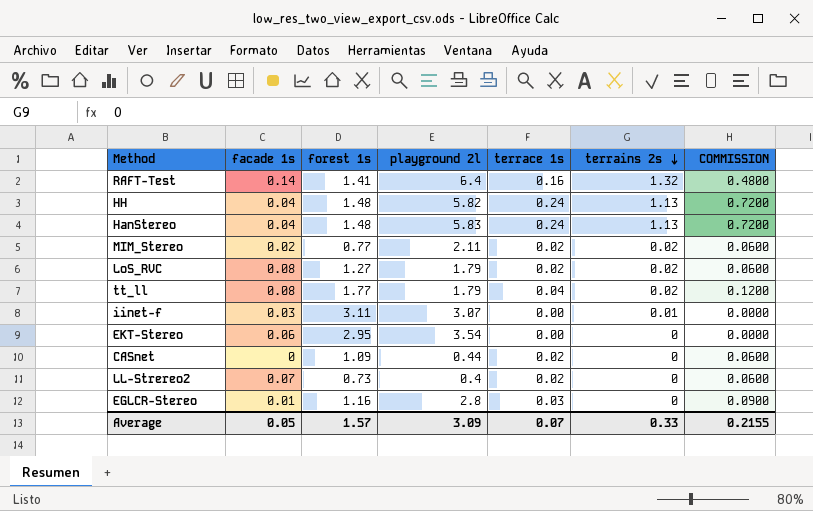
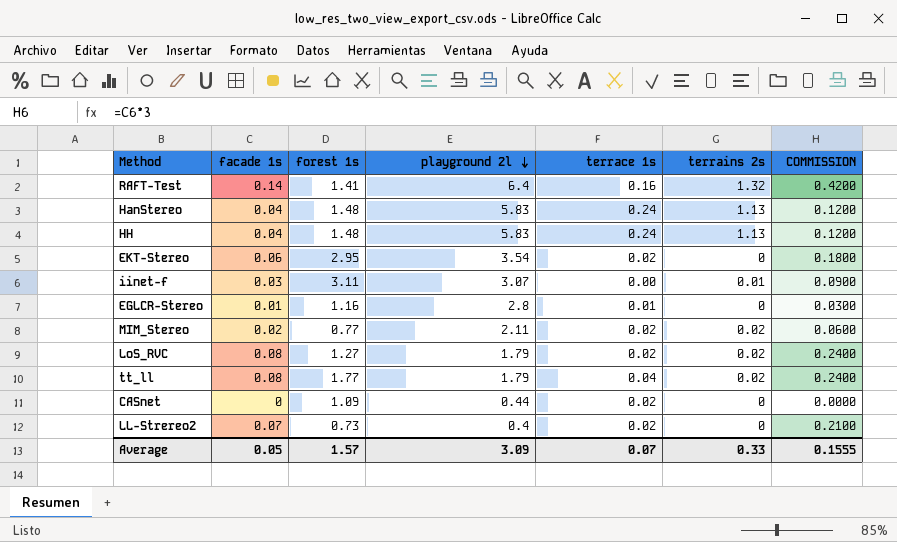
row order: terrains 2s descending -> playground 2l descending
column COMMISSION | formula: [terrace 1s] * 3 -> [facade 1s] * 3
HH | playground 2l: 5.82 -> 5.83
EKT-Stereo | terrace 1s: 0.00 -> 0.02
EGLCR-Stereo | terrace 1s: 0.03 -> 0.01
Average | COMMISSION: 0.2155 -> 0.1555

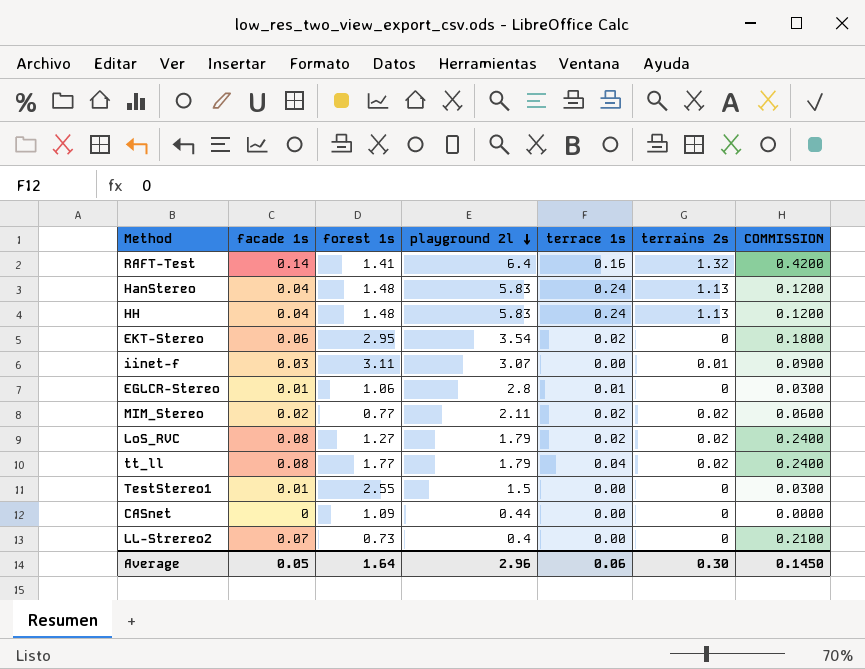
EGLCR-Stereo | forest 1s: 1.16 -> 1.06
row TestStereo1: none -> 0.01 | 2.55 | 1.5 | 0.00 | 0 | 0.0300
CASnet | terrace 1s: 0.02 -> 0.00
LL-Strereo2 | terrace 1s: 0.02 -> 0.00
Average | forest 1s: 1.57 -> 1.64
Average | playground 2l: 3.09 -> 2.96
Average | terrace 1s: 0.07 -> 0.06
Average | terrains 2s: 0.33 -> 0.30
Average | COMMISSION: 0.1555 -> 0.1450

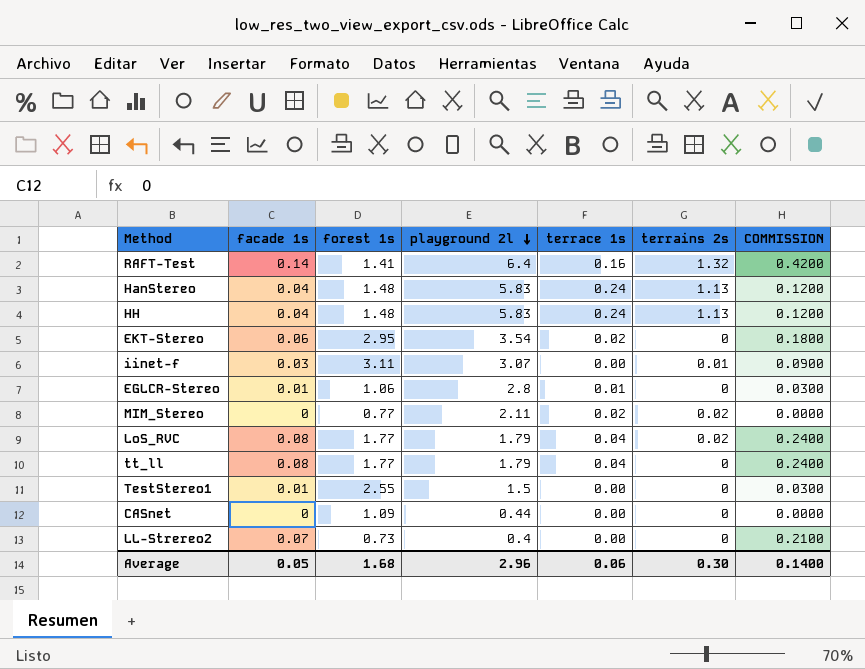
MIM_Stereo | facade 1s: 0.02 -> 0
MIM_Stereo | COMMISSION: 0.0600 -> 0.0000
LoS_RVC | forest 1s: 1.27 -> 1.77
LoS_RVC | terrace 1s: 0.02 -> 0.04
tt_ll | terrains 2s: 0.02 -> 0
Average | forest 1s: 1.64 -> 1.68
Average | COMMISSION: 0.1450 -> 0.1400

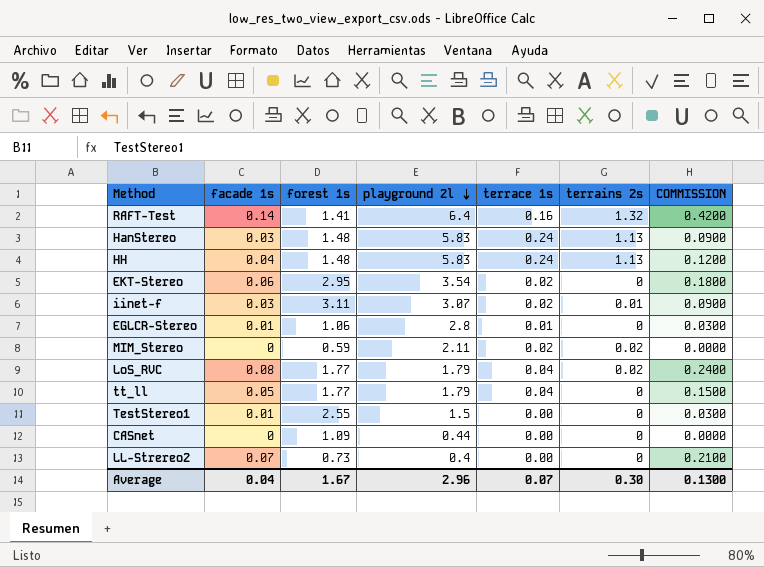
HanStereo | facade 1s: 0.04 -> 0.03
HanStereo | COMMISSION: 0.1200 -> 0.0900
iinet-f | terrace 1s: 0.00 -> 0.02
MIM_Stereo | forest 1s: 0.77 -> 0.59
tt_ll | facade 1s: 0.08 -> 0.05
tt_ll | COMMISSION: 0.2400 -> 0.1500
Average | facade 1s: 0.05 -> 0.04
Average | forest 1s: 1.68 -> 1.67
Average | terrace 1s: 0.06 -> 0.07
Average | COMMISSION: 0.1400 -> 0.1300

